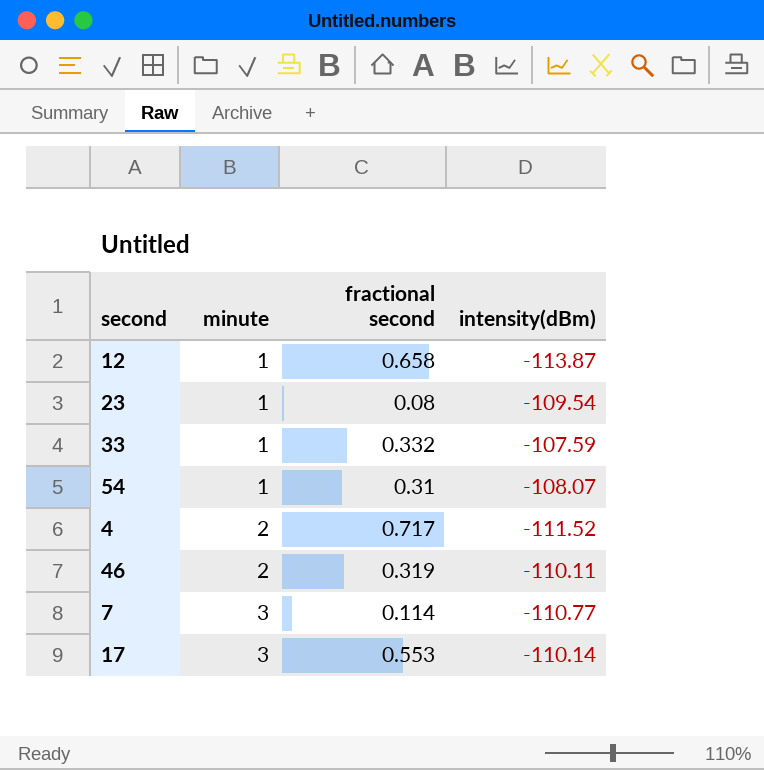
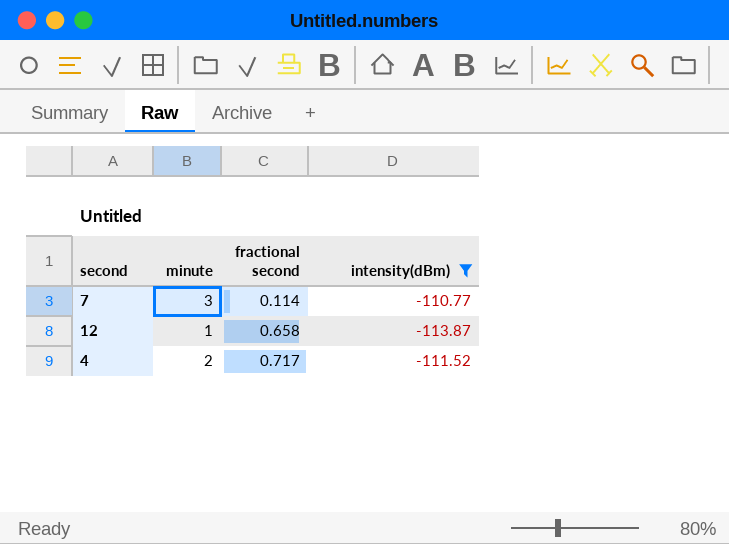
filter: none -> intensity(dBm) <= -110.77
row order: minute ascending -> fractional second ascending

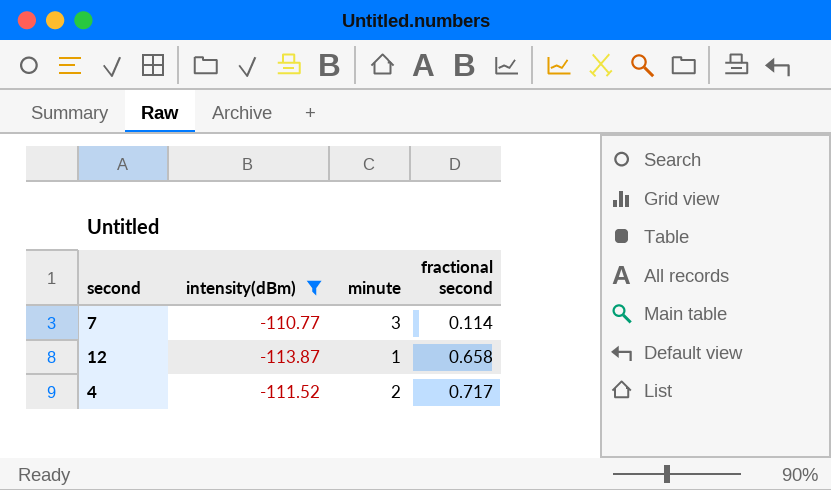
column intensity(dBm) | position: 4 -> 2

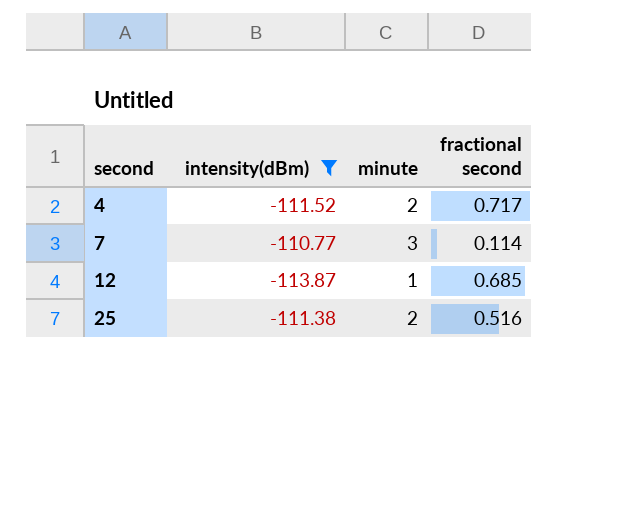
row order: fractional second ascending -> second ascending
12 | fractional second: 0.658 -> 0.685
row 25: none -> -111.38 | 2 | 0.516

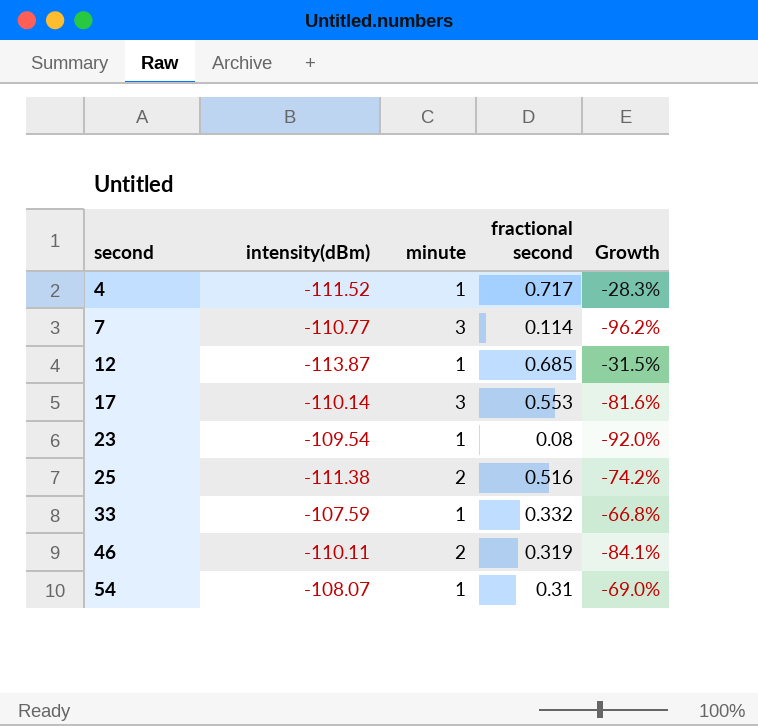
filter: intensity(dBm) <= -110.77 -> none
column Growth | formula: none -> ([fractional second] - [minute]) / [minute]
4 | minute: 2 -> 1

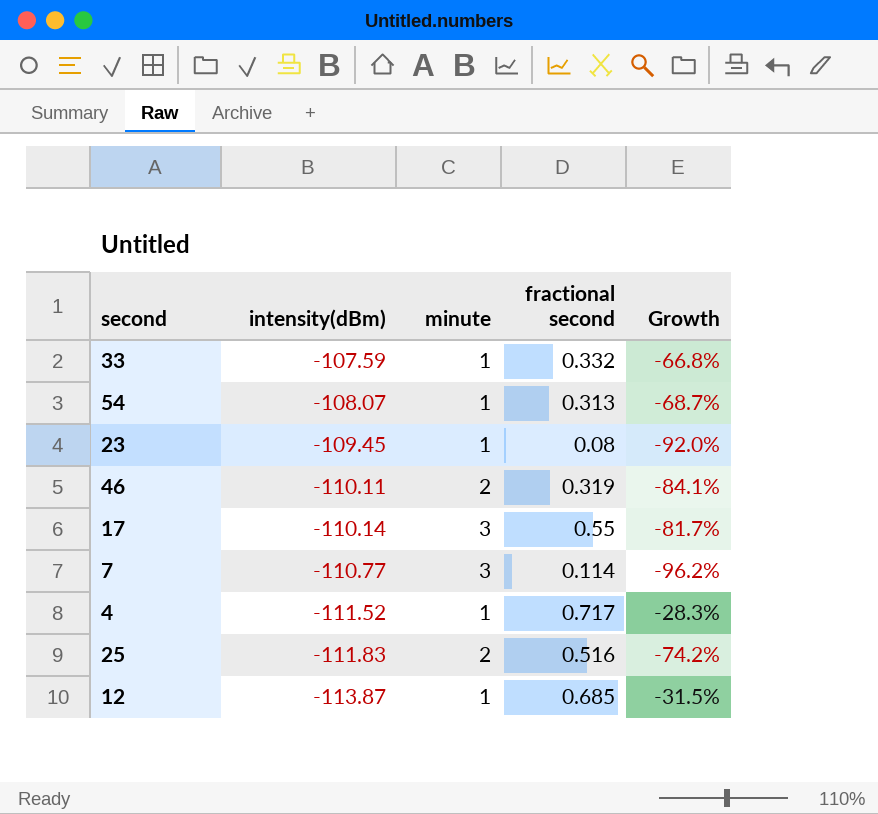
row order: second ascending -> intensity(dBm) descending
54 | fractional second: 0.31 -> 0.313
54 | Growth: -69.0% -> -68.7%
23 | intensity(dBm): -109.54 -> -109.45
17 | fractional second: 0.553 -> 0.55
17 | Growth: -81.6% -> -81.7%
25 | intensity(dBm): -111.38 -> -111.83

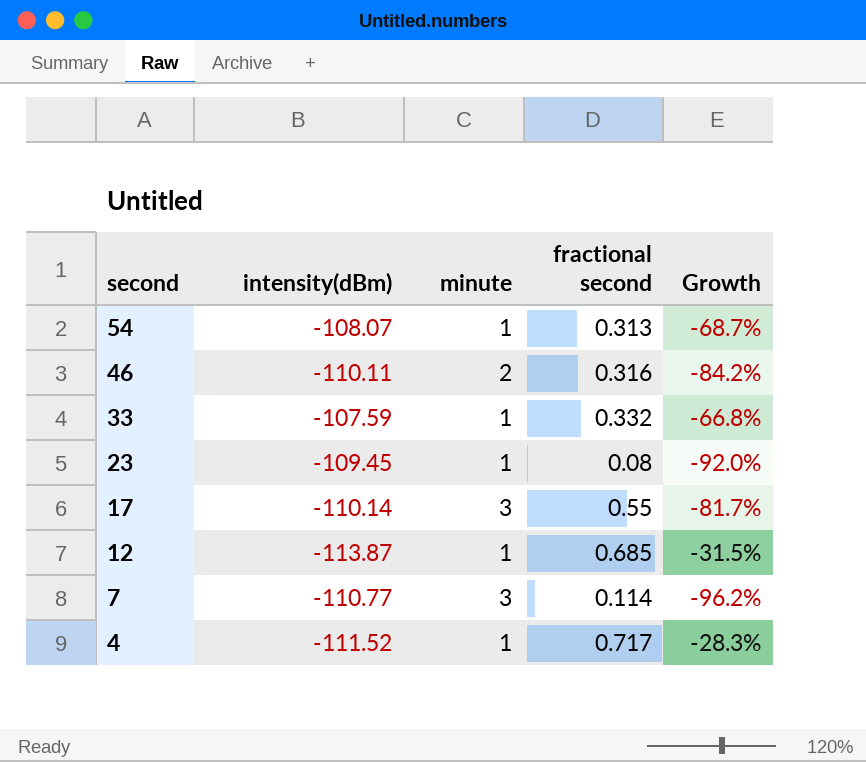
row order: intensity(dBm) descending -> second descending
row 25: -111.83 | 2 | 0.516 | -74.2% -> none
46 | fractional second: 0.319 -> 0.316
46 | Growth: -84.1% -> -84.2%

